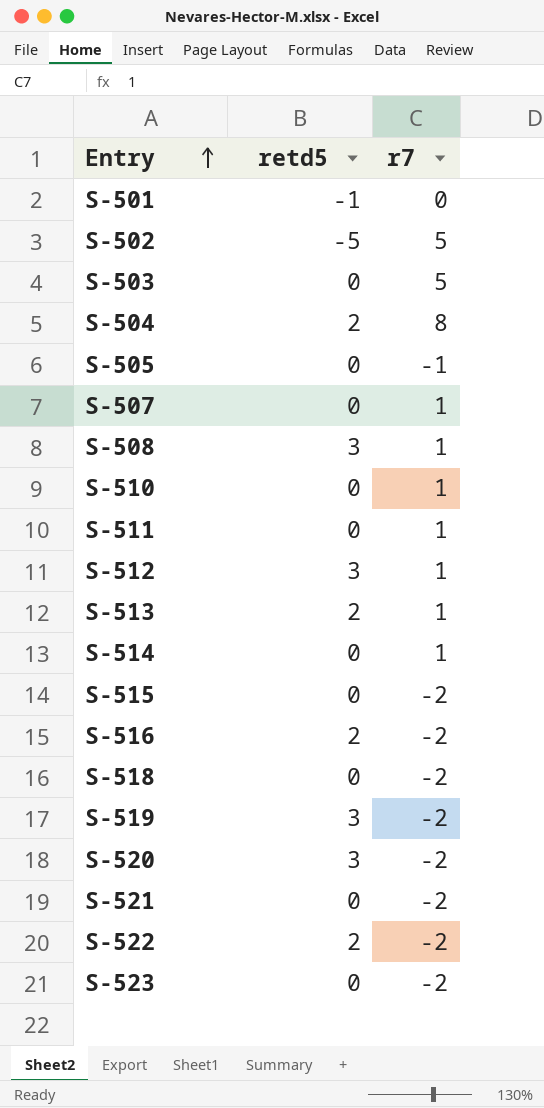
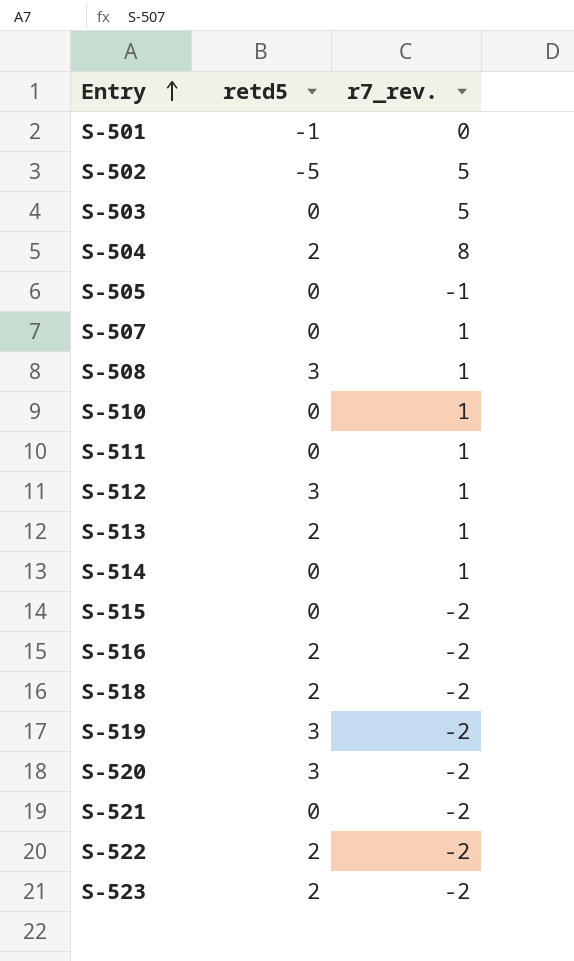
column name: r7 -> r7_rev.
S-518 | retd5: 0 -> 2
S-523 | retd5: 0 -> 2

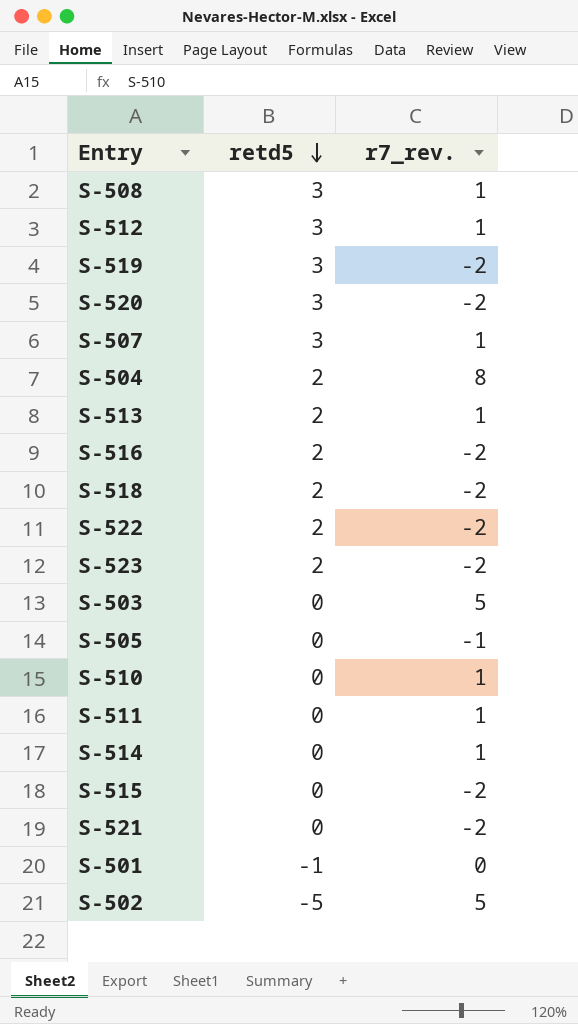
row order: Entry ascending -> retd5 descending
S-507 | retd5: 0 -> 3

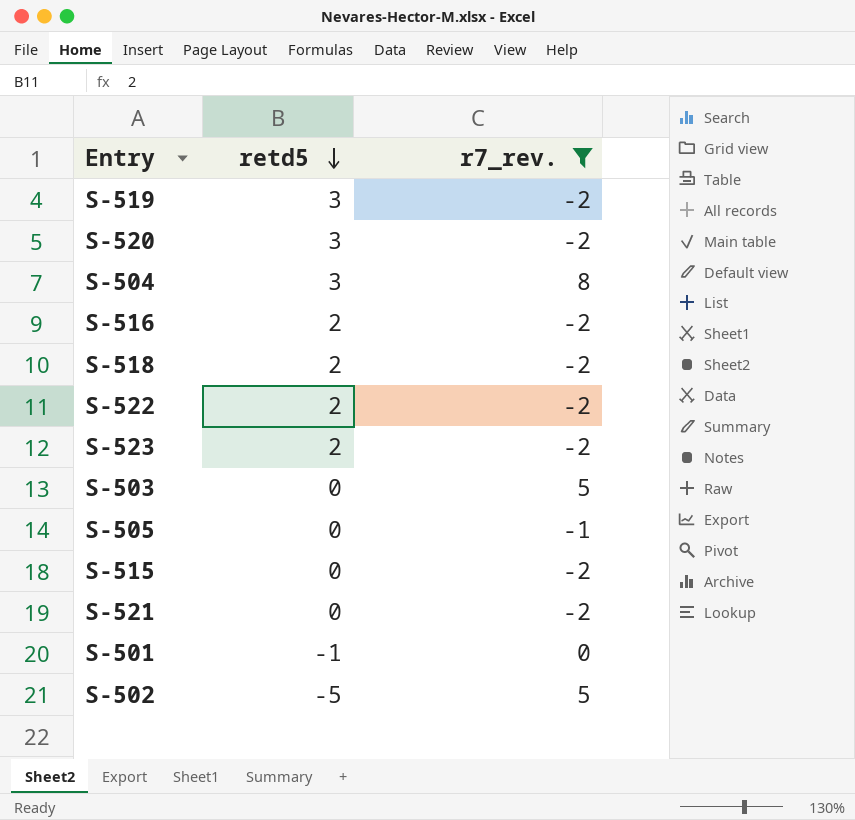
filter: none -> r7_rev. != 1
S-504 | retd5: 2 -> 3

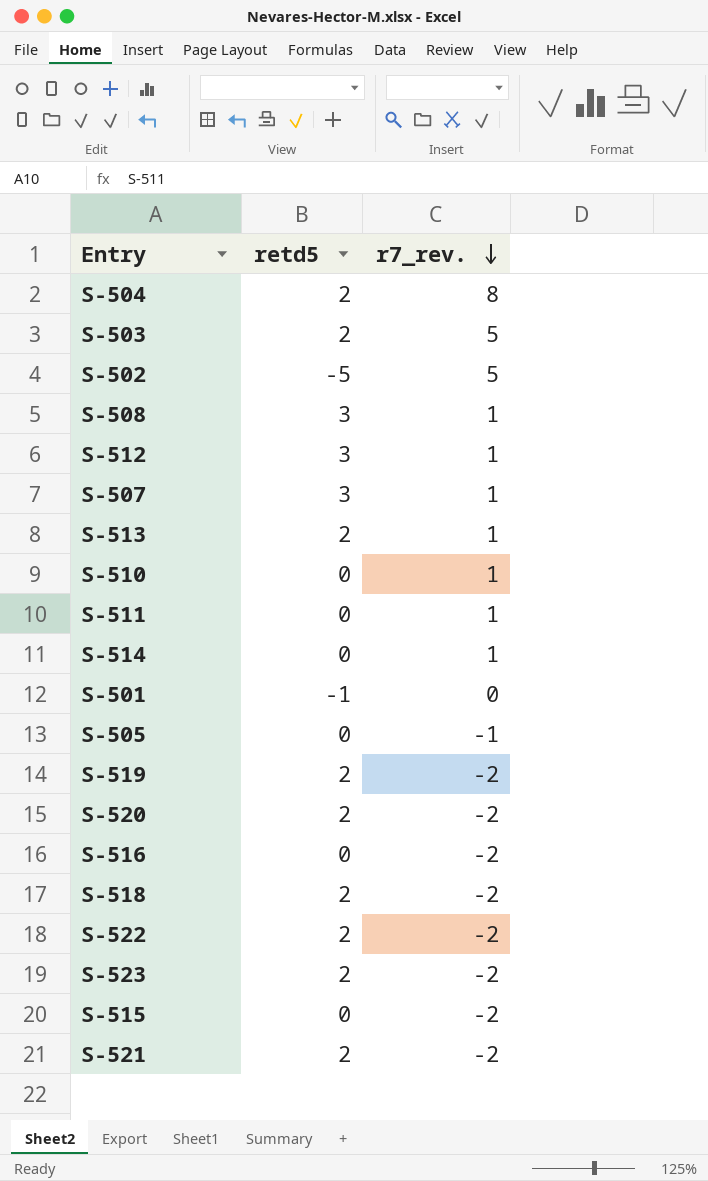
filter: r7_rev. != 1 -> none
row order: retd5 descending -> r7_rev. descending
S-504 | retd5: 3 -> 2
S-503 | retd5: 0 -> 2
S-519 | retd5: 3 -> 2
S-520 | retd5: 3 -> 2
S-516 | retd5: 2 -> 0
S-521 | retd5: 0 -> 2

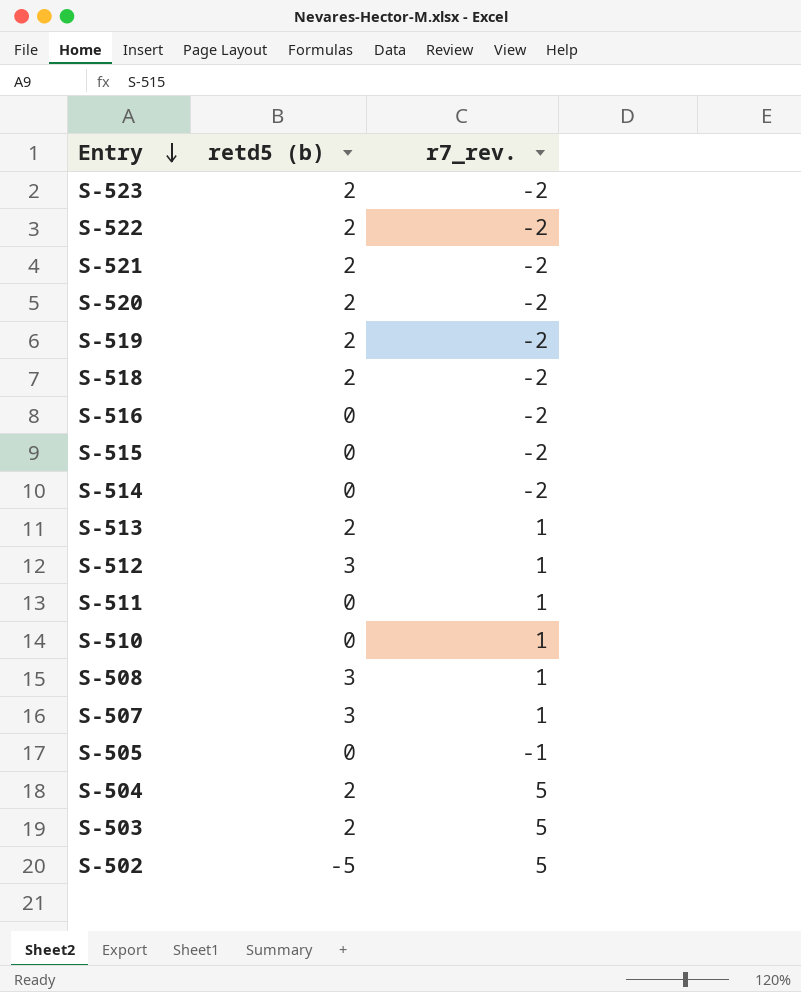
row order: r7_rev. descending -> Entry descending
column name: retd5 -> retd5 (b)
row S-501: -1 | 0 -> none
S-514 | r7_rev.: 1 -> -2
S-504 | r7_rev.: 8 -> 5

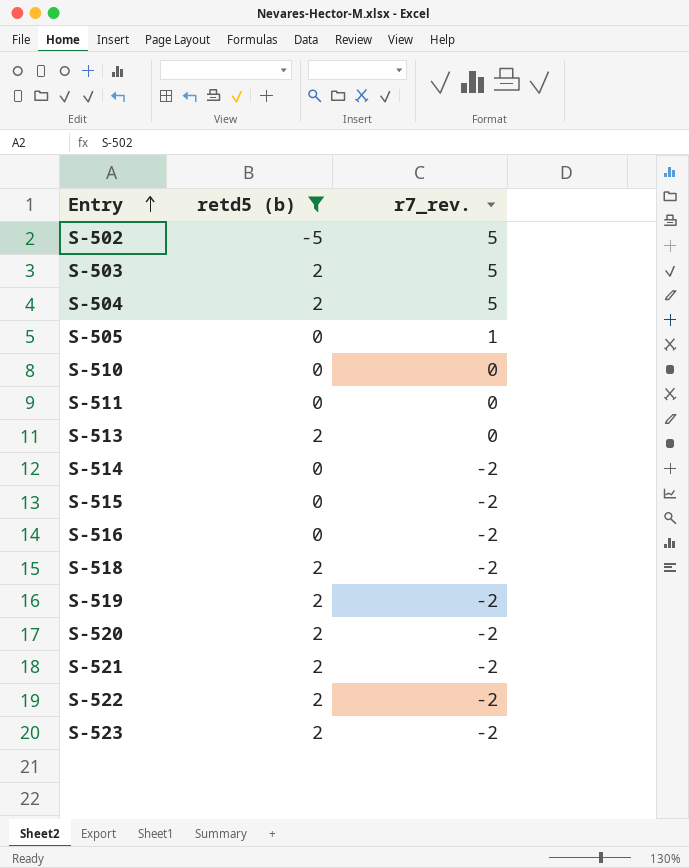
filter: none -> retd5 (b) != 3
row order: Entry descending -> Entry ascending
S-505 | r7_rev.: -1 -> 1
S-510 | r7_rev.: 1 -> 0
S-511 | r7_rev.: 1 -> 0
S-513 | r7_rev.: 1 -> 0

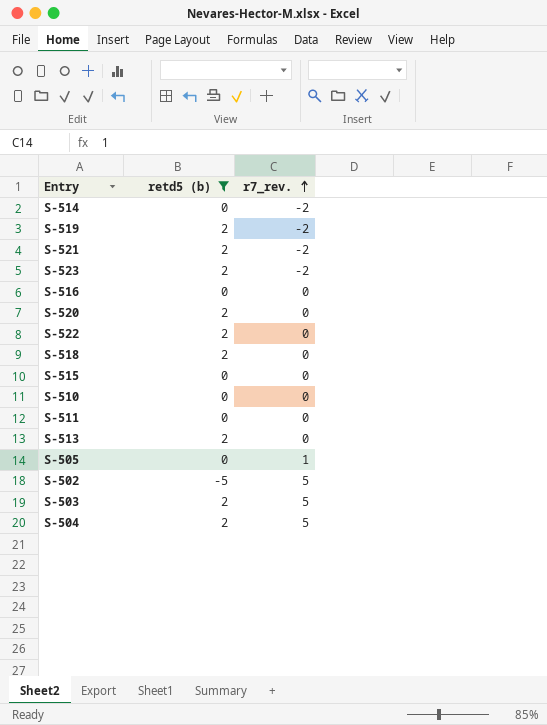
row order: Entry ascending -> r7_rev. ascending
S-516 | r7_rev.: -2 -> 0
S-520 | r7_rev.: -2 -> 0
S-522 | r7_rev.: -2 -> 0
S-518 | r7_rev.: -2 -> 0
S-515 | r7_rev.: -2 -> 0

